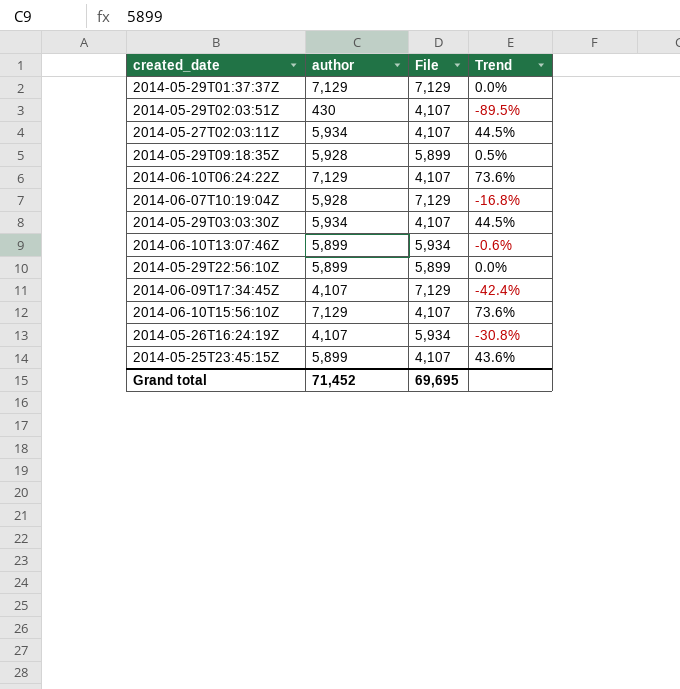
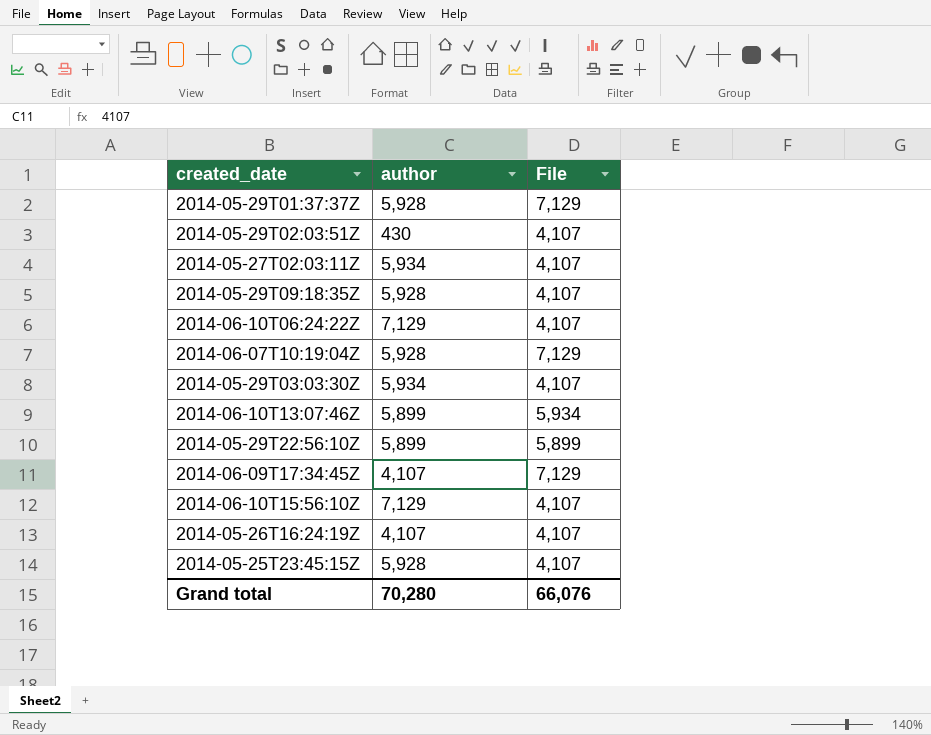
column Trend | formula: ([author] - [File]) / [File] -> none
2014-05-29T01:37:37Z | author: 7,129 -> 5,928
2014-05-29T09:18:35Z | File: 5,899 -> 4,107
2014-05-26T16:24:19Z | File: 5,934 -> 4,107
2014-05-25T23:45:15Z | author: 5,899 -> 5,928
Grand total | author: 71,452 -> 70,280
Grand total | File: 69,695 -> 66,076

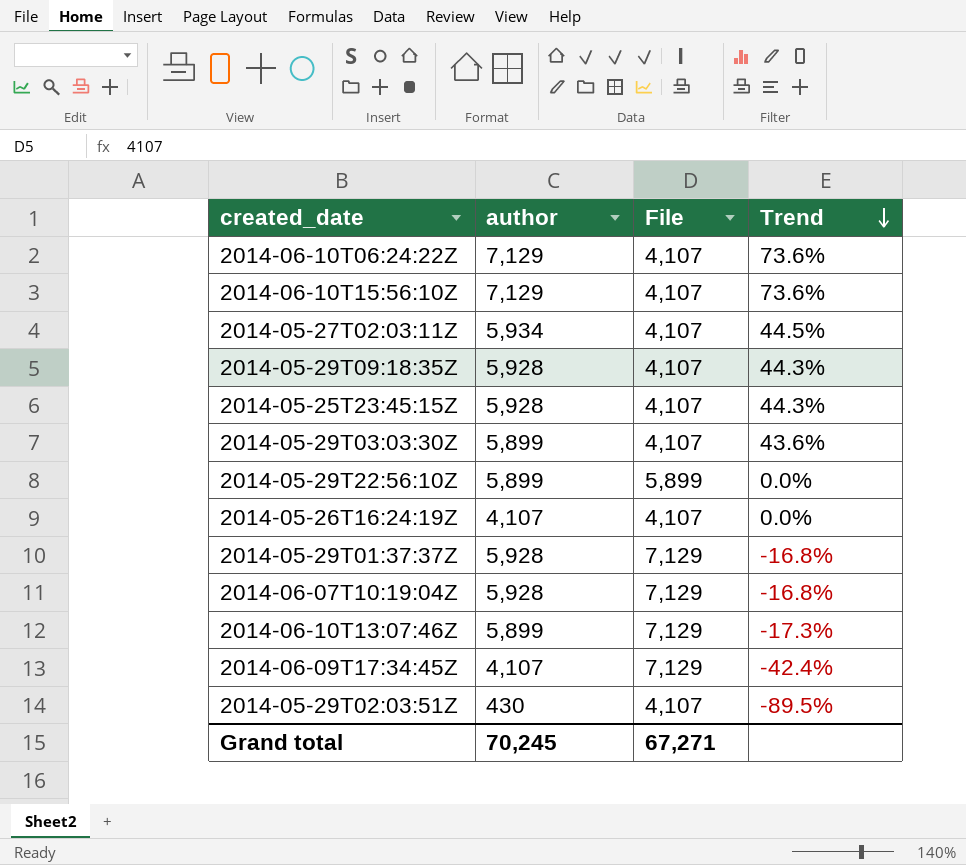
row order: none -> Trend descending
column Trend | formula: none -> ([author] - [File]) / [File]
2014-05-29T03:03:30Z | author: 5,934 -> 5,899
2014-06-10T13:07:46Z | File: 5,934 -> 7,129
Grand total | author: 70,280 -> 70,245
Grand total | File: 66,076 -> 67,271

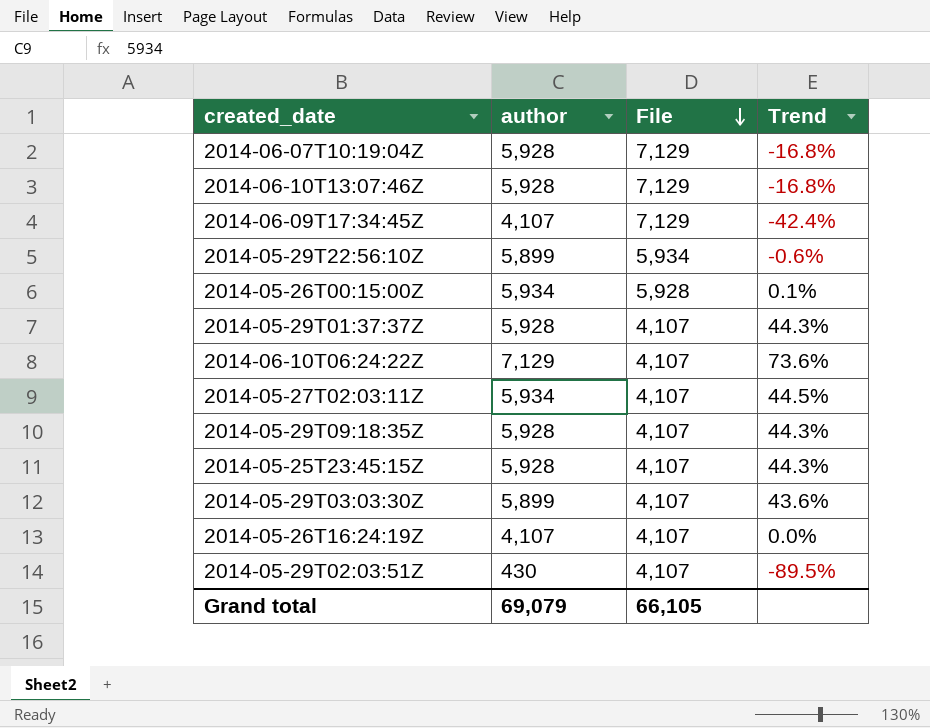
row order: Trend descending -> File descending
row 2014-06-10T15:56:10Z: 7,129 | 4,107 | 73.6% -> none
2014-06-10T13:07:46Z | author: 5,899 -> 5,928
2014-06-10T13:07:46Z | Trend: -17.3% -> -16.8%
2014-05-29T22:56:10Z | File: 5,899 -> 5,934
2014-05-29T22:56:10Z | Trend: 0.0% -> -0.6%
row 2014-05-26T00:15:00Z: none -> 5,934 | 5,928 | 0.1%
2014-05-29T01:37:37Z | File: 7,129 -> 4,107
2014-05-29T01:37:37Z | Trend: -16.8% -> 44.3%
Grand total | author: 70,245 -> 69,079
Grand total | File: 67,271 -> 66,105

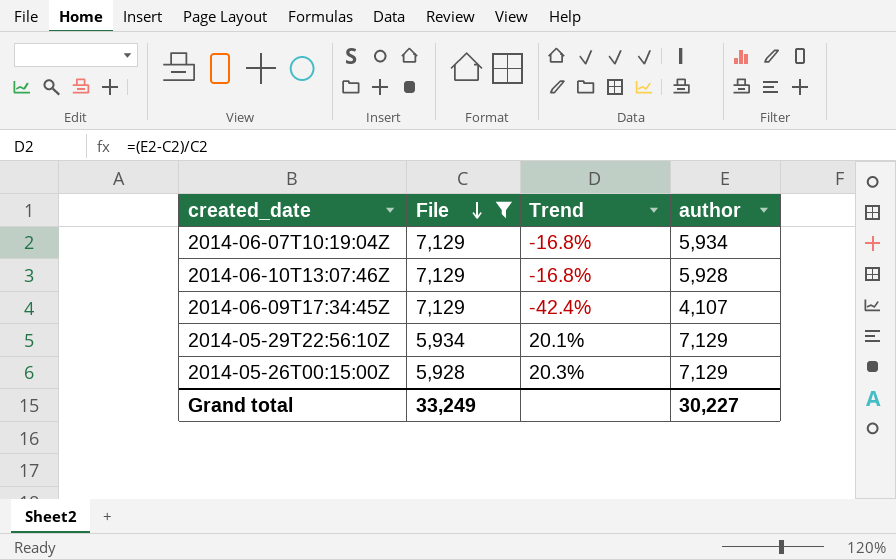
filter: none -> File != 4,107
column author | position: 2 -> 4
2014-06-07T10:19:04Z | author: 5,928 -> 5,934
2014-05-29T22:56:10Z | Trend: -0.6% -> 20.1%
2014-05-29T22:56:10Z | author: 5,899 -> 7,129
2014-05-26T00:15:00Z | Trend: 0.1% -> 20.3%
2014-05-26T00:15:00Z | author: 5,934 -> 7,129
Grand total | File: 66,105 -> 33,249
Grand total | author: 69,079 -> 30,227

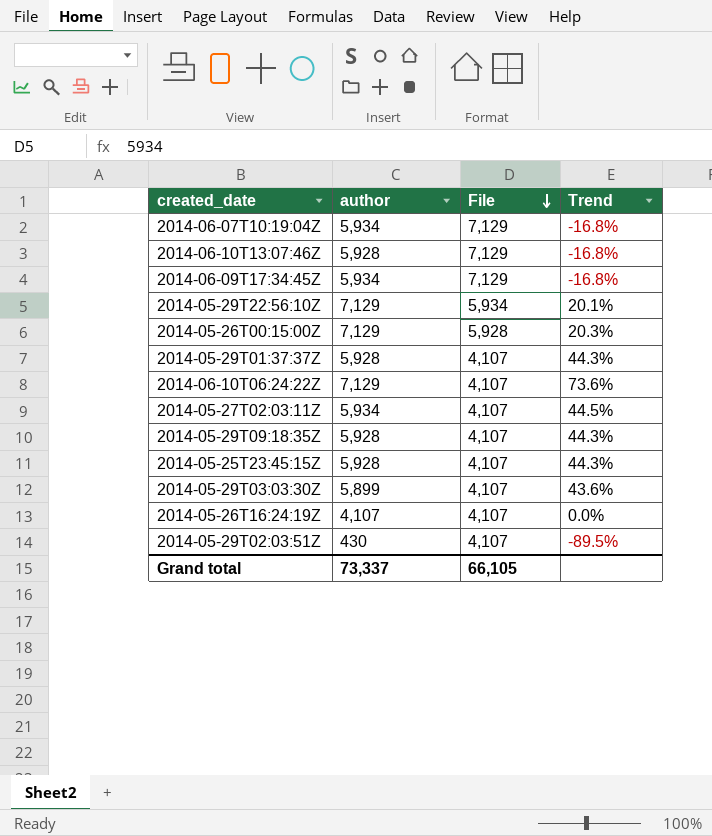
filter: File != 4,107 -> none
column author | position: 4 -> 2
2014-06-09T17:34:45Z | author: 4,107 -> 5,934
2014-06-09T17:34:45Z | Trend: -42.4% -> -16.8%
Grand total | author: 30,227 -> 73,337
Grand total | File: 33,249 -> 66,105

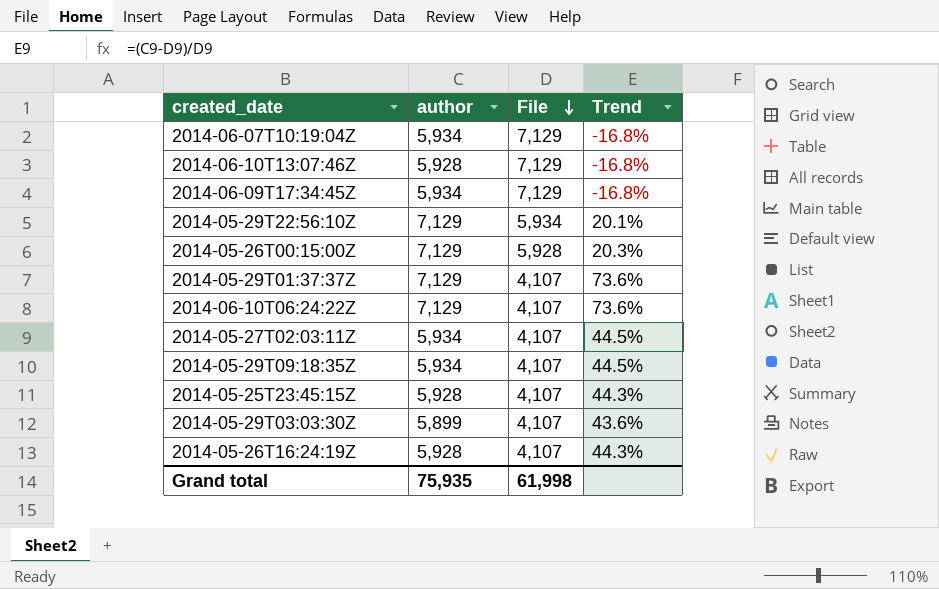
row 2014-05-29T02:03:51Z: 430 | 4,107 | -89.5% -> none
2014-05-29T01:37:37Z | author: 5,928 -> 7,129
2014-05-29T01:37:37Z | Trend: 44.3% -> 73.6%
2014-05-29T09:18:35Z | author: 5,928 -> 5,934
2014-05-29T09:18:35Z | Trend: 44.3% -> 44.5%
2014-05-26T16:24:19Z | author: 4,107 -> 5,928
2014-05-26T16:24:19Z | Trend: 0.0% -> 44.3%
Grand total | author: 73,337 -> 75,935
Grand total | File: 66,105 -> 61,998

